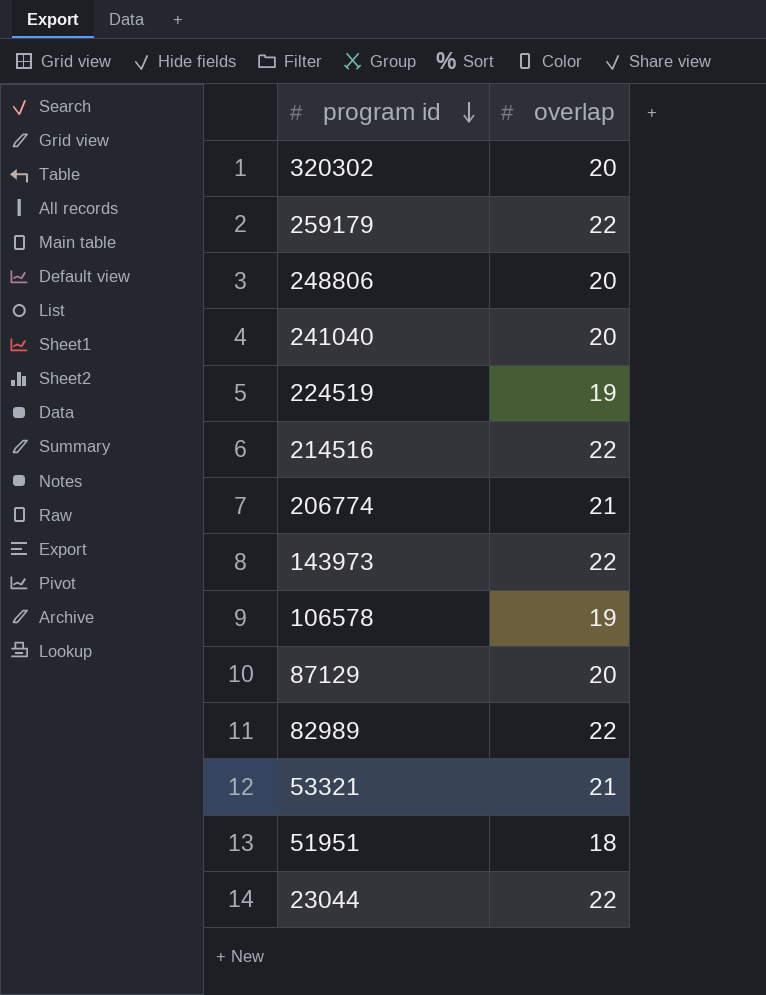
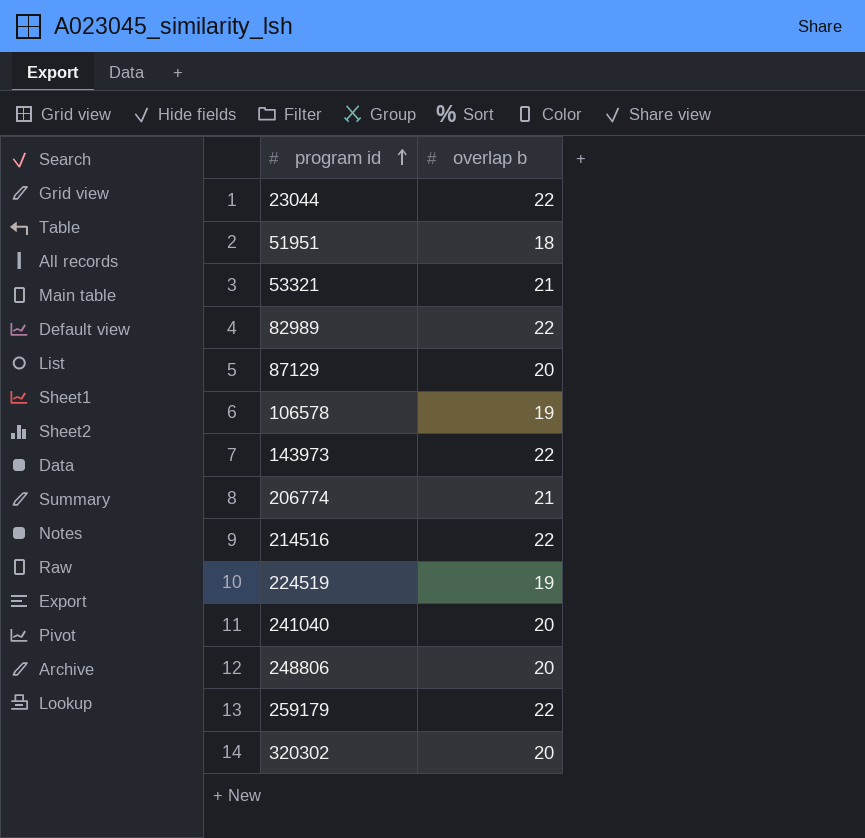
row order: program id descending -> program id ascending
column name: overlap -> overlap b

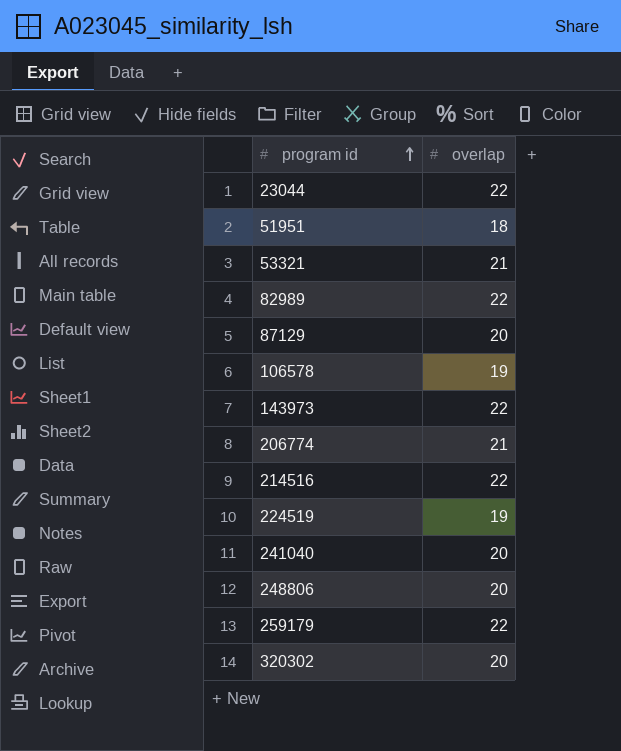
column name: overlap b -> overlap

